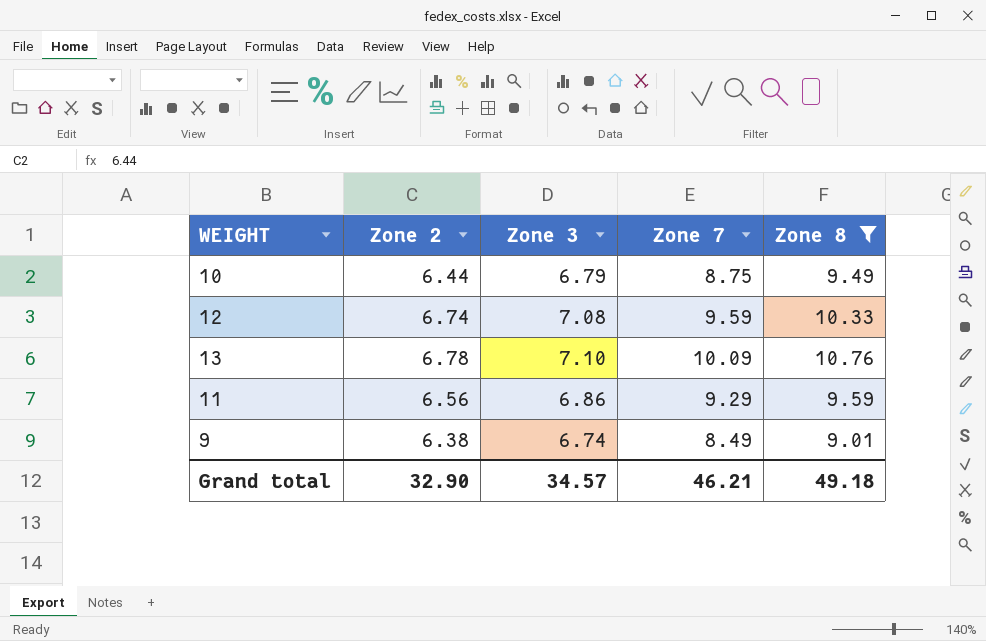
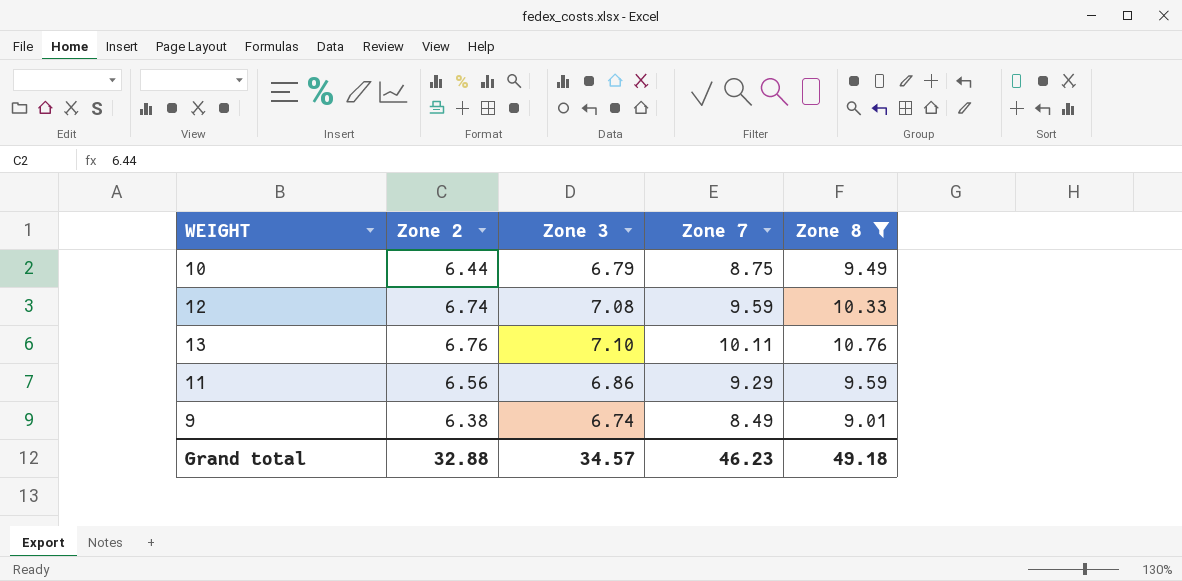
13 | Zone 2: 6.78 -> 6.76
13 | Zone 7: 10.09 -> 10.11
Grand total | Zone 2: 32.90 -> 32.88
Grand total | Zone 7: 46.21 -> 46.23

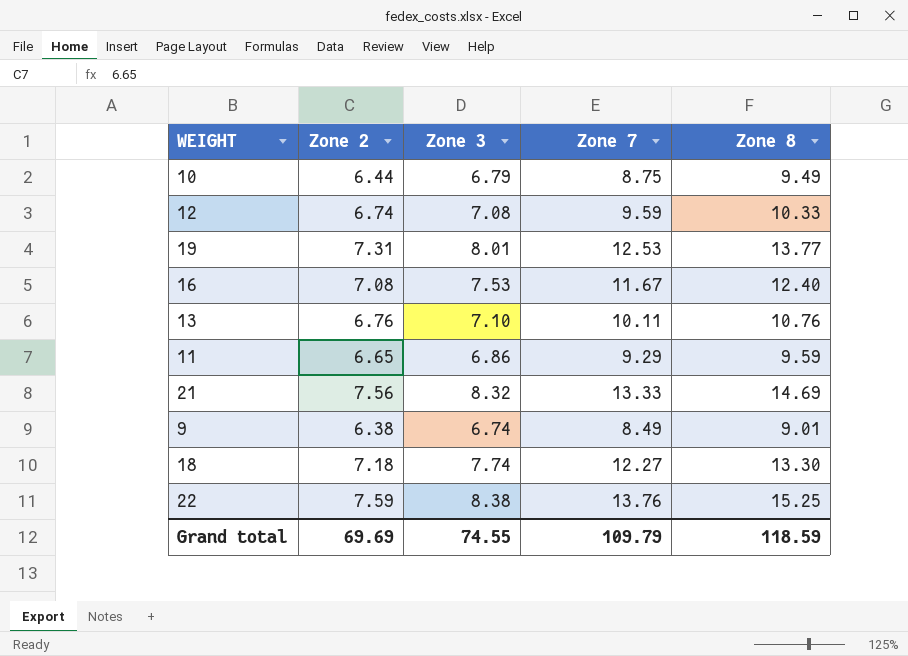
filter: Zone 8 <= 10.76 -> none
11 | Zone 2: 6.56 -> 6.65
Grand total | Zone 2: 32.88 -> 69.69
Grand total | Zone 3: 34.57 -> 74.55
Grand total | Zone 7: 46.23 -> 109.79
Grand total | Zone 8: 49.18 -> 118.59

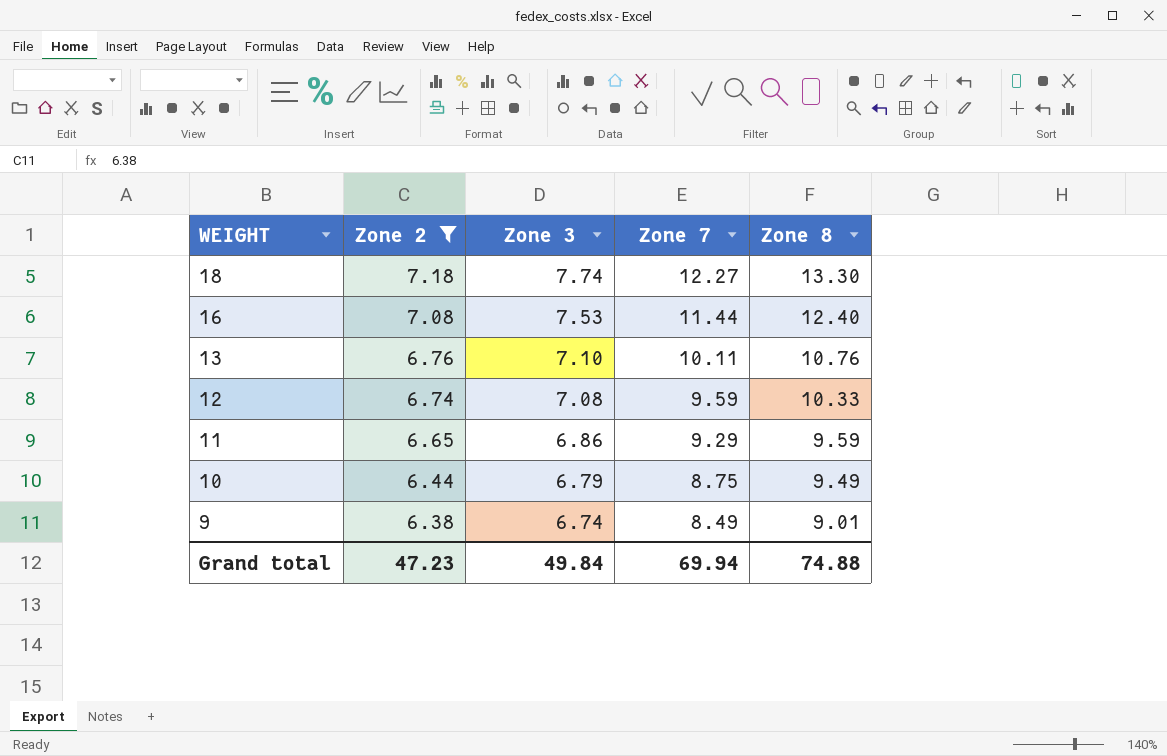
filter: none -> Zone 2 <= 7.18
row order: none -> WEIGHT descending
16 | Zone 7: 11.67 -> 11.44
Grand total | Zone 2: 69.69 -> 47.23
Grand total | Zone 3: 74.55 -> 49.84
Grand total | Zone 7: 109.79 -> 69.94
Grand total | Zone 8: 118.59 -> 74.88

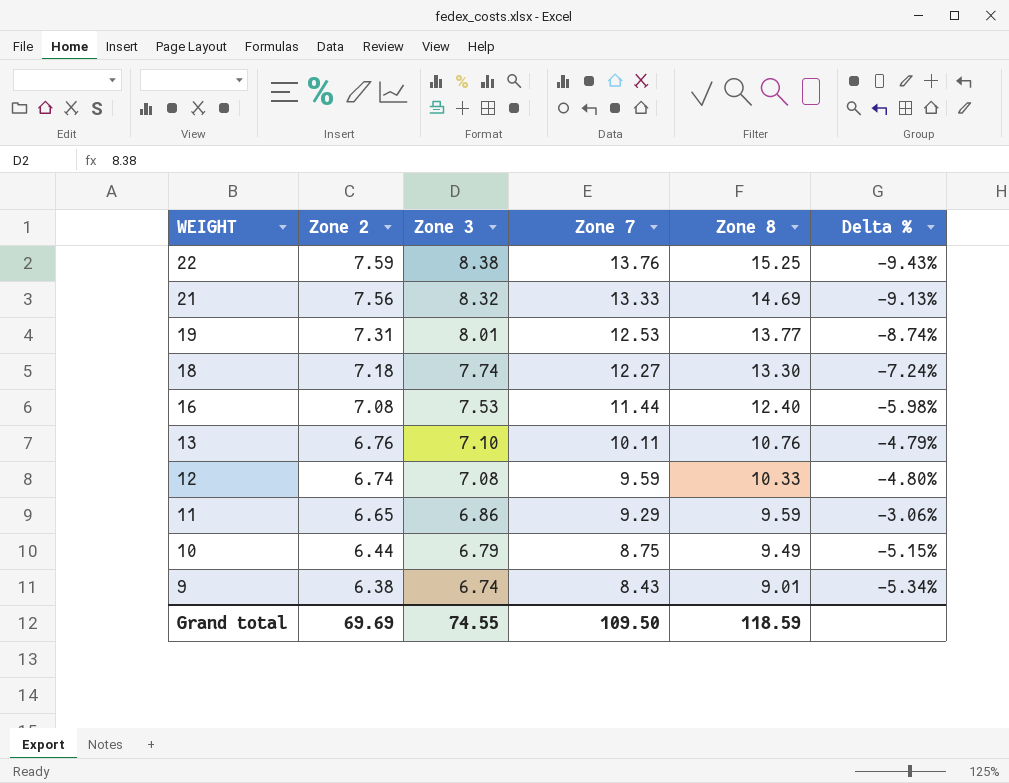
filter: Zone 2 <= 7.18 -> none
column Delta % | formula: none -> ([Zone 2] - [Zone 3]) / [Zone 3]
9 | Zone 7: 8.49 -> 8.43
Grand total | Zone 2: 47.23 -> 69.69
Grand total | Zone 3: 49.84 -> 74.55
Grand total | Zone 7: 69.94 -> 109.50
Grand total | Zone 8: 74.88 -> 118.59

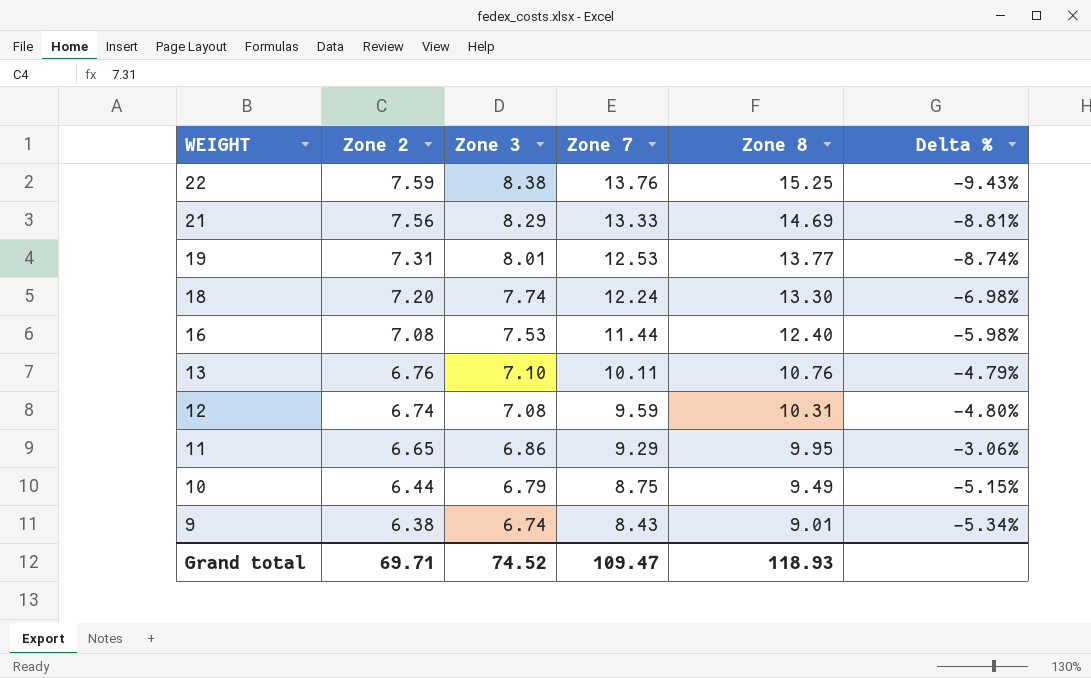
21 | Zone 3: 8.32 -> 8.29
21 | Delta %: -9.13% -> -8.81%
18 | Zone 2: 7.18 -> 7.20
18 | Zone 7: 12.27 -> 12.24
18 | Delta %: -7.24% -> -6.98%
12 | Zone 8: 10.33 -> 10.31
11 | Zone 8: 9.59 -> 9.95
Grand total | Zone 2: 69.69 -> 69.71
Grand total | Zone 3: 74.55 -> 74.52
Grand total | Zone 7: 109.50 -> 109.47
Grand total | Zone 8: 118.59 -> 118.93

